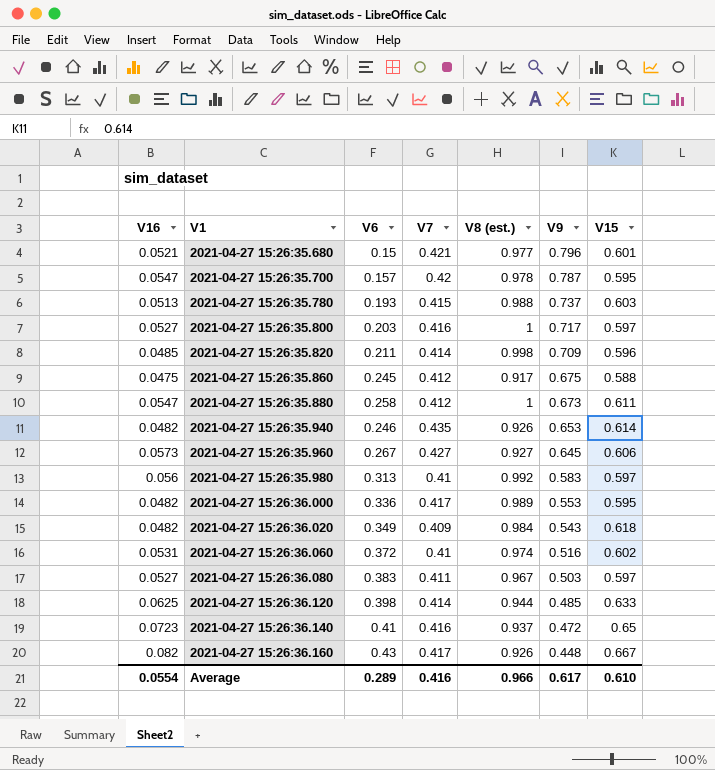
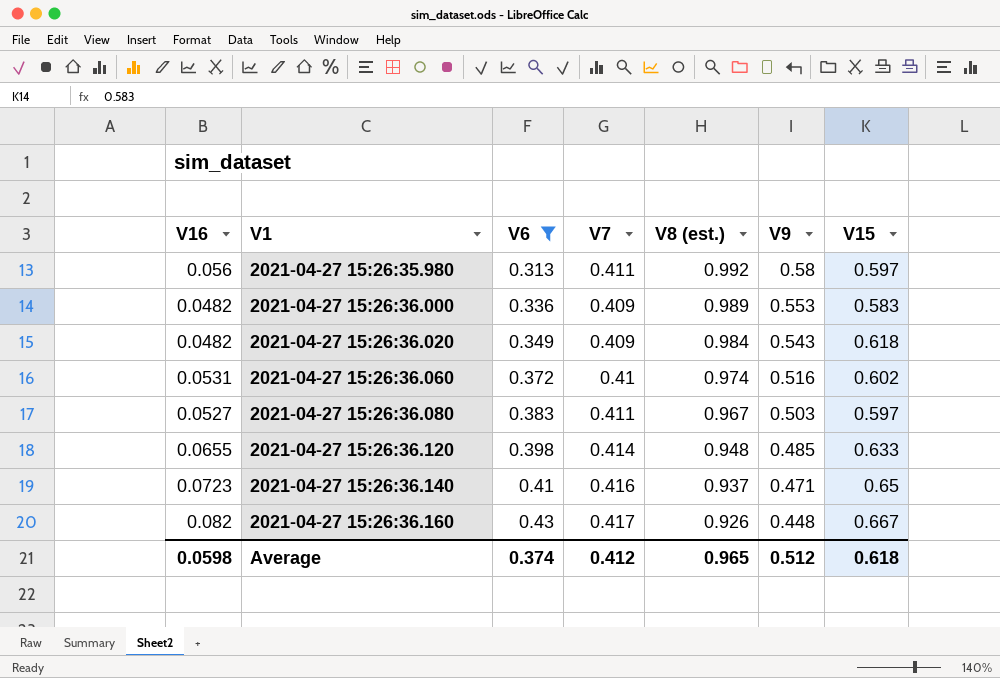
filter: none -> V6 >= 0.313
2021-04-27 15:26:35.980 | V7: 0.41 -> 0.411
2021-04-27 15:26:35.980 | V9: 0.583 -> 0.58
2021-04-27 15:26:36.000 | V7: 0.417 -> 0.409
2021-04-27 15:26:36.000 | V15: 0.595 -> 0.583
2021-04-27 15:26:36.120 | V16: 0.0625 -> 0.0655
2021-04-27 15:26:36.120 | V8 (est.): 0.944 -> 0.948
2021-04-27 15:26:36.140 | V9: 0.472 -> 0.471
Average | V16: 0.0554 -> 0.0598
Average | V6: 0.289 -> 0.374
Average | V7: 0.416 -> 0.412
Average | V8 (est.): 0.966 -> 0.965
Average | V9: 0.617 -> 0.512
Average | V15: 0.610 -> 0.618

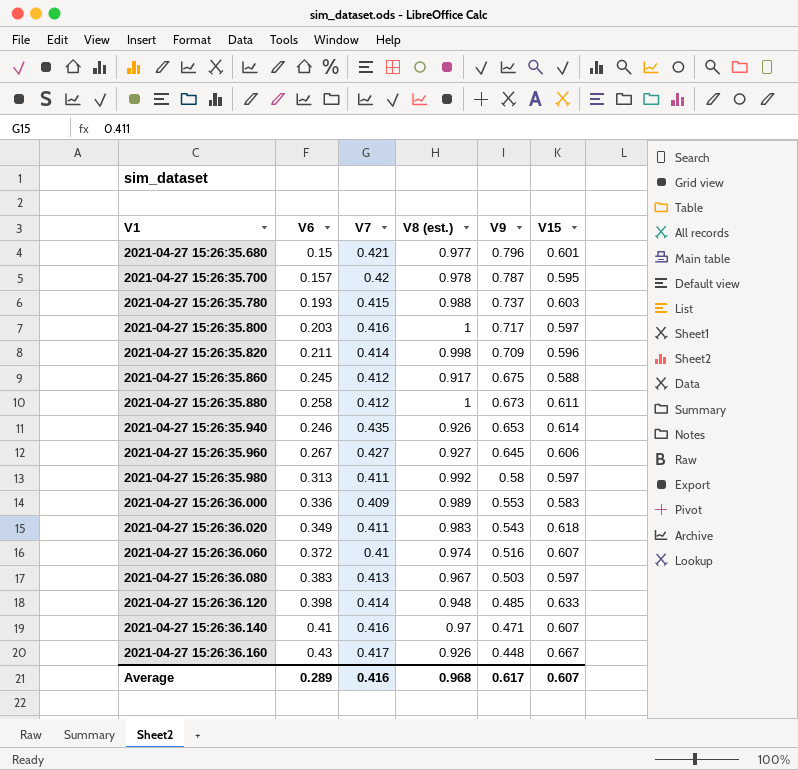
filter: V6 >= 0.313 -> none
column V16 | position: 1 -> none
2021-04-27 15:26:36.020 | V7: 0.409 -> 0.411
2021-04-27 15:26:36.020 | V8 (est.): 0.984 -> 0.983
2021-04-27 15:26:36.060 | V15: 0.602 -> 0.607
2021-04-27 15:26:36.080 | V7: 0.411 -> 0.413
2021-04-27 15:26:36.140 | V8 (est.): 0.937 -> 0.97
2021-04-27 15:26:36.140 | V15: 0.65 -> 0.607
Average | V6: 0.374 -> 0.289
Average | V7: 0.412 -> 0.416
Average | V8 (est.): 0.965 -> 0.968
Average | V9: 0.512 -> 0.617
Average | V15: 0.618 -> 0.607

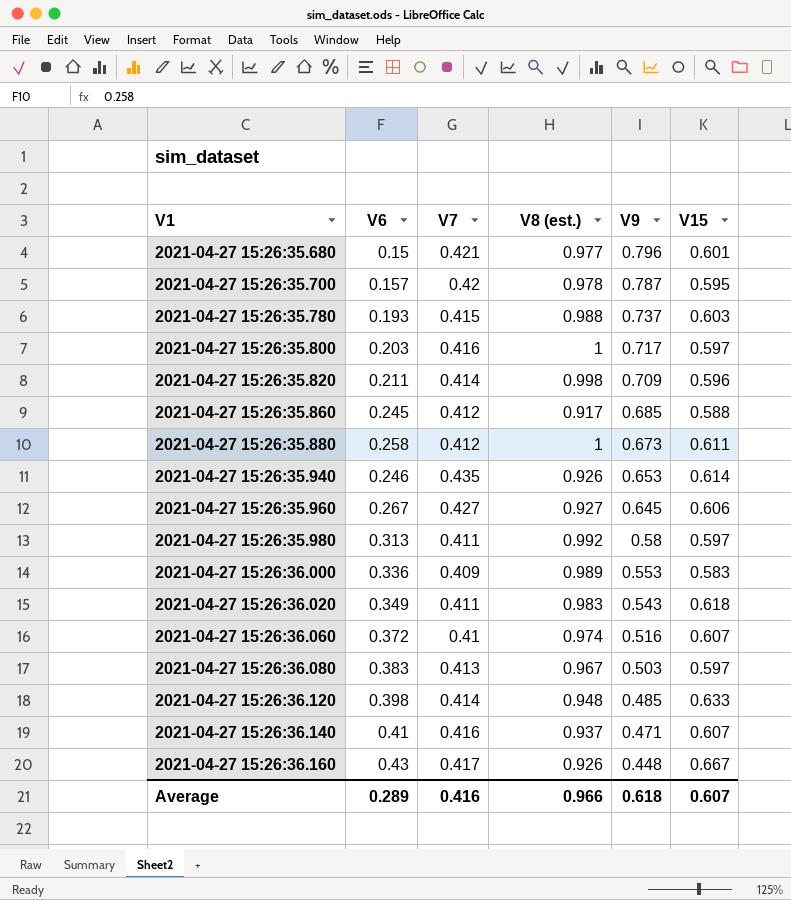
2021-04-27 15:26:35.860 | V9: 0.675 -> 0.685
2021-04-27 15:26:36.140 | V8 (est.): 0.97 -> 0.937
Average | V8 (est.): 0.968 -> 0.966
Average | V9: 0.617 -> 0.618

